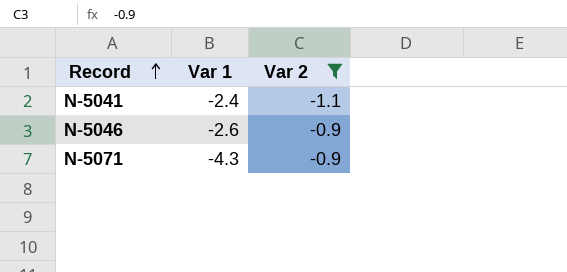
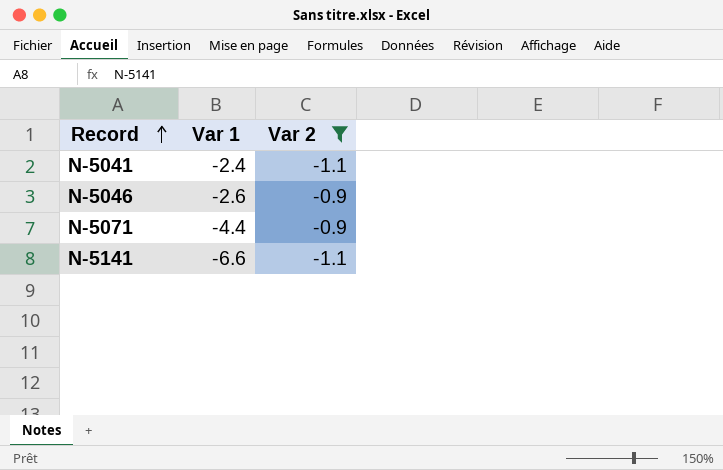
N-5071 | Var 1: -4.3 -> -4.4
row N-5141: none -> -6.6 | -1.1

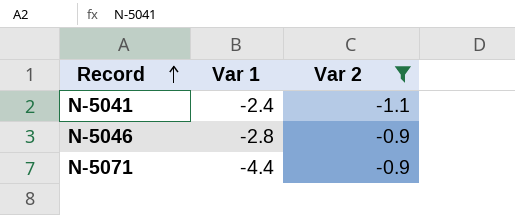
row N-5141: -6.6 | -1.1 -> none
N-5046 | Var 1: -2.6 -> -2.8

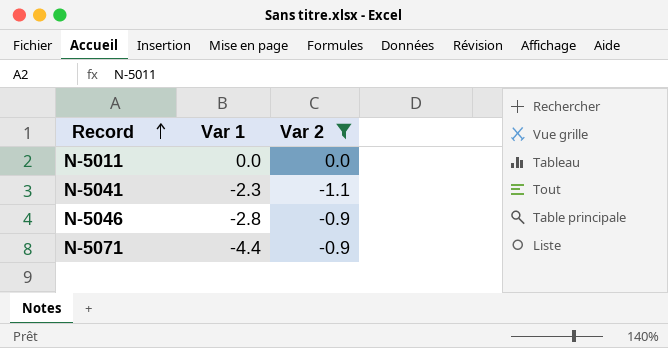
row N-5011: none -> 0.0 | 0.0
N-5041 | Var 1: -2.4 -> -2.3

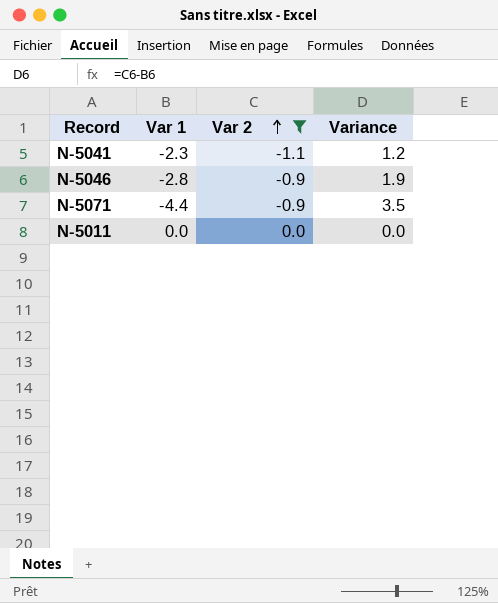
row order: Record ascending -> Var 2 ascending
column Variance | formula: none -> [Var 2] - [Var 1]

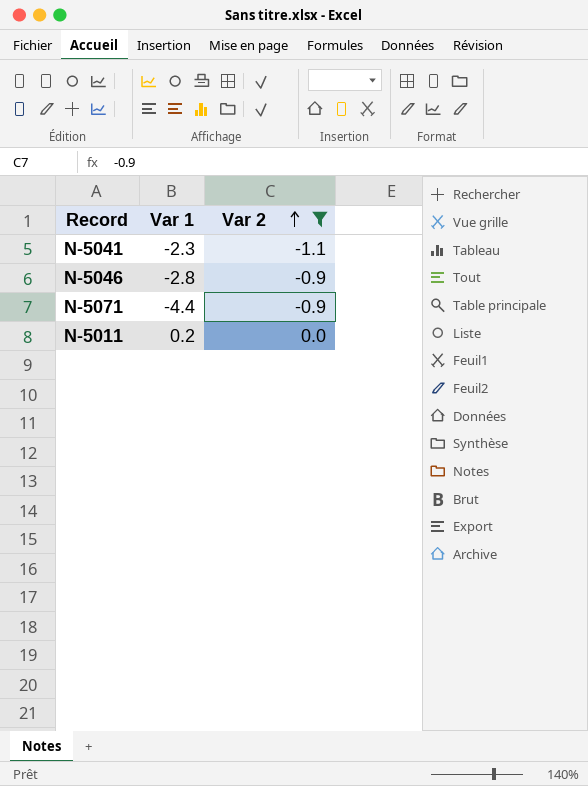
column Variance | formula: [Var 2] - [Var 1] -> none
N-5011 | Var 1: 0.0 -> 0.2

